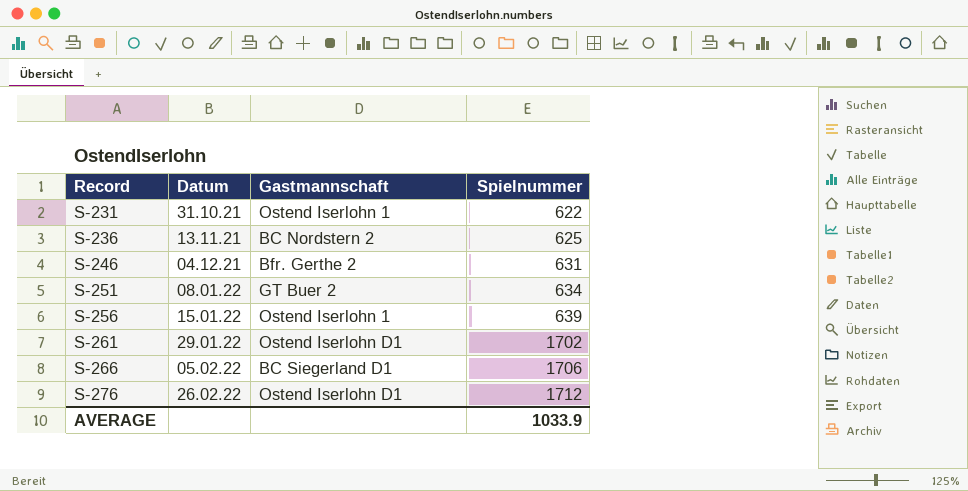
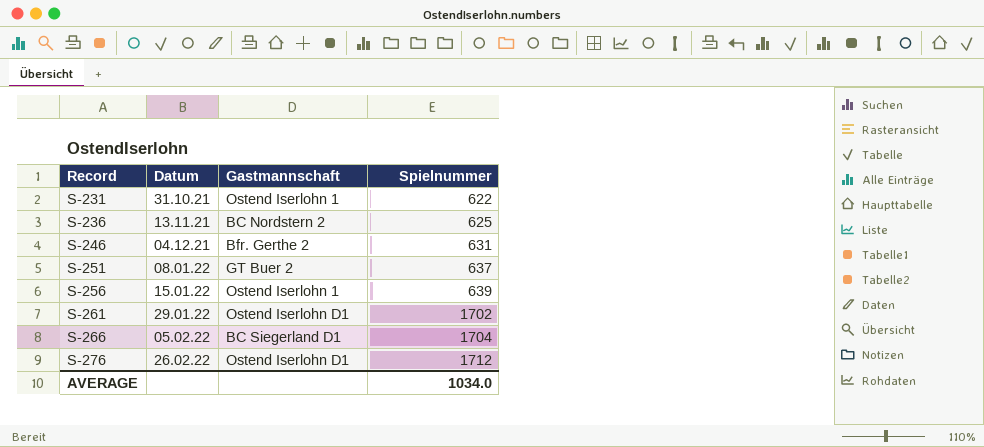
S-251 | Spielnummer: 634 -> 637
S-266 | Spielnummer: 1706 -> 1704
AVERAGE | Spielnummer: 1033.9 -> 1034.0

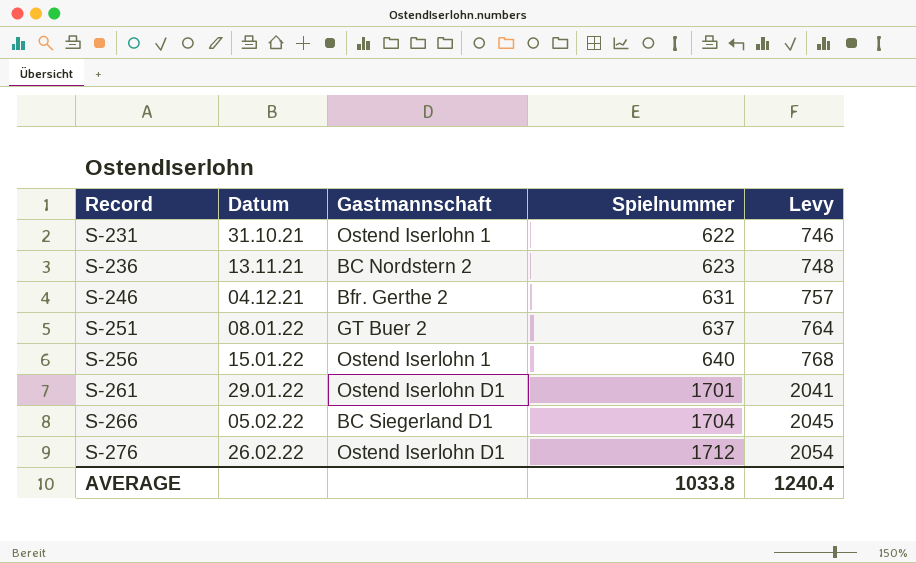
column Levy | formula: none -> [Spielnummer] * 1.2
S-236 | Spielnummer: 625 -> 623
S-256 | Spielnummer: 639 -> 640
S-261 | Spielnummer: 1702 -> 1701
AVERAGE | Spielnummer: 1034.0 -> 1033.8

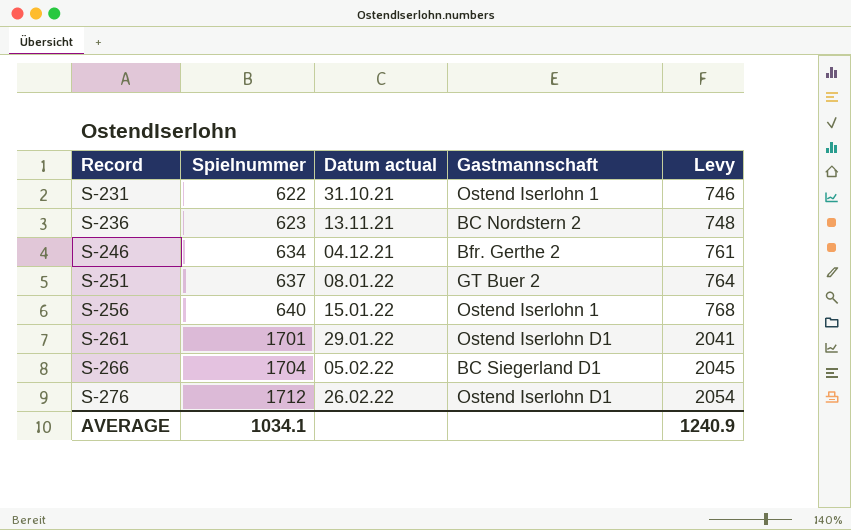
column Spielnummer | position: 4 -> 2
column name: Datum -> Datum actual
S-246 | Spielnummer: 631 -> 634
S-246 | Levy: 757 -> 761
AVERAGE | Spielnummer: 1033.8 -> 1034.1
AVERAGE | Levy: 1240.4 -> 1240.9

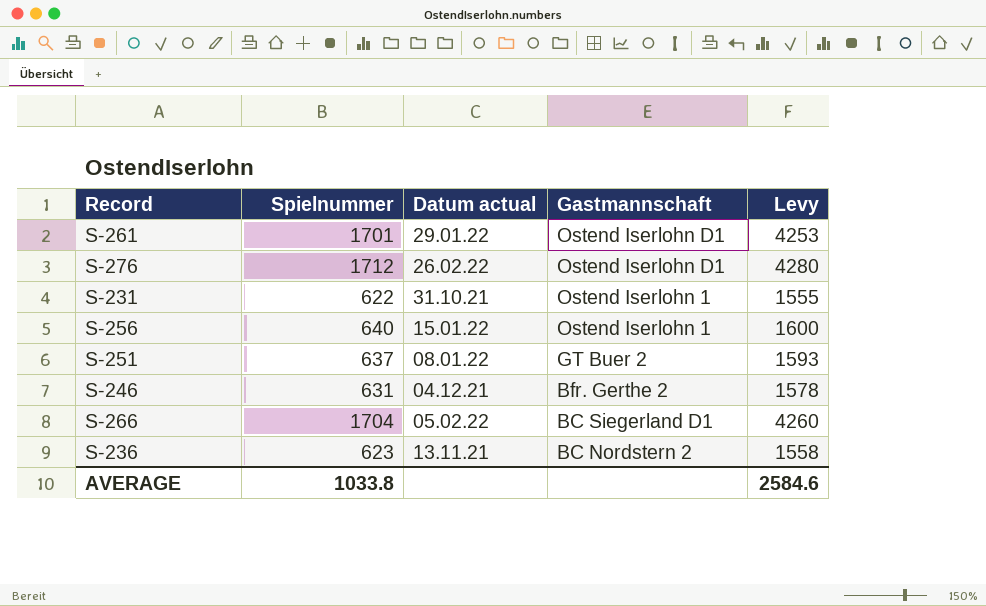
row order: Record ascending -> Gastmannschaft descending
column Levy | formula: [Spielnummer] * 1.2 -> [Spielnummer] * 2.5
S-246 | Spielnummer: 634 -> 631
AVERAGE | Spielnummer: 1034.1 -> 1033.8
AVERAGE | Levy: 1240.9 -> 2584.6

